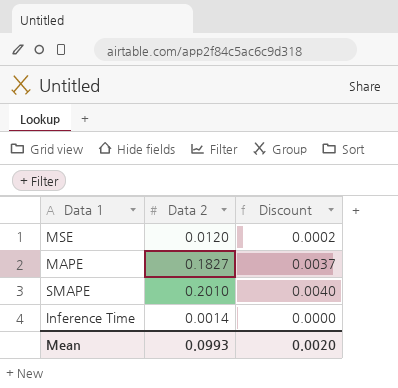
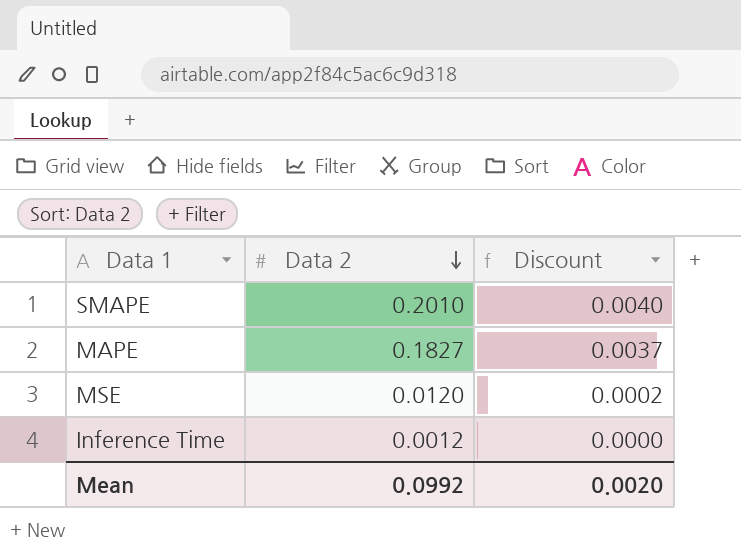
row order: none -> Data 2 descending
Inference Time | Data 2: 0.0014 -> 0.0012
Mean | Data 2: 0.0993 -> 0.0992

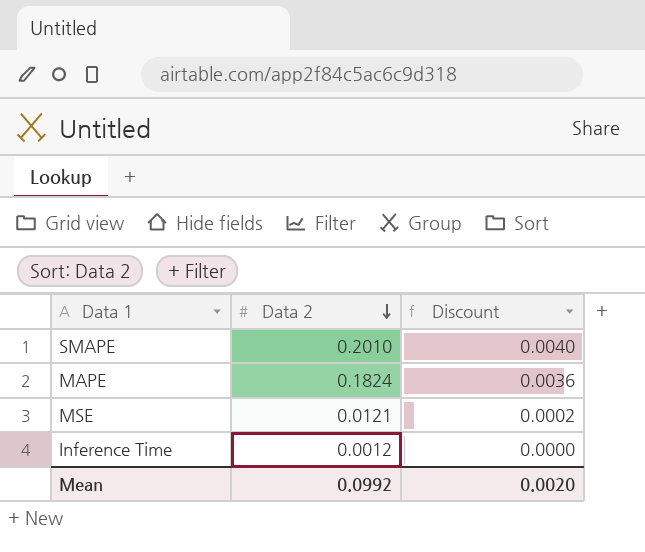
MAPE | Data 2: 0.1827 -> 0.1824
MAPE | Discount: 0.0037 -> 0.0036
MSE | Data 2: 0.0120 -> 0.0121

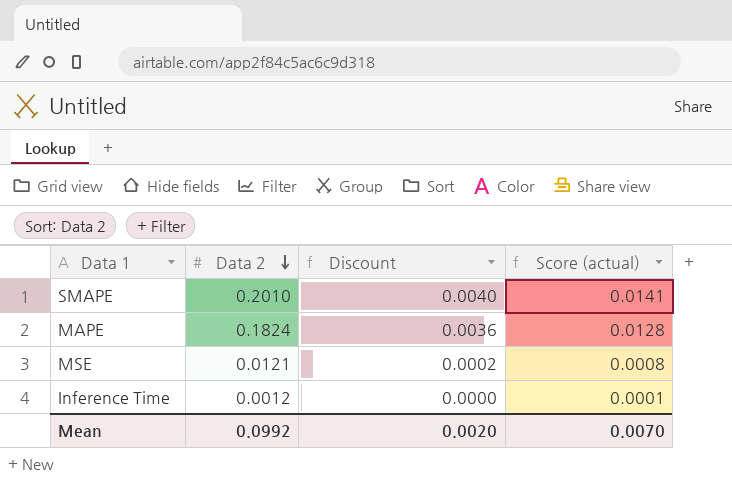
column Score (actual) | formula: none -> [Data 2] * 0.07

